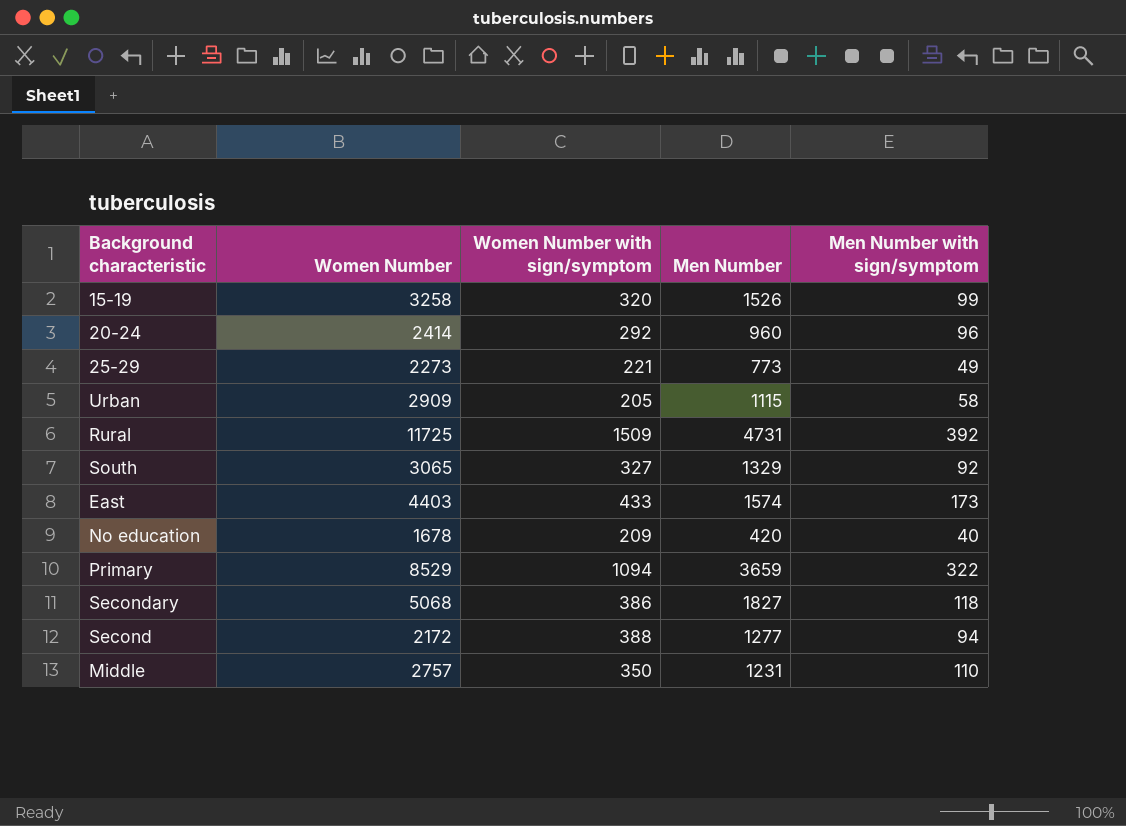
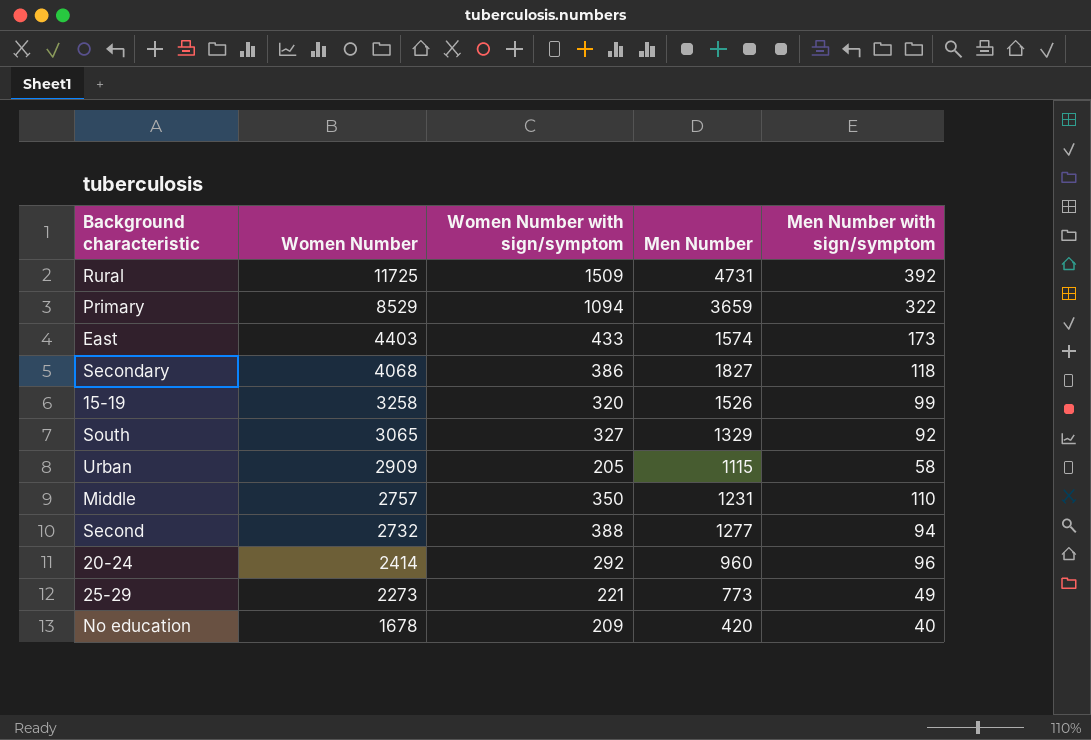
row order: none -> Women Number descending
Secondary | Women Number: 5068 -> 4068
Second | Women Number: 2172 -> 2732

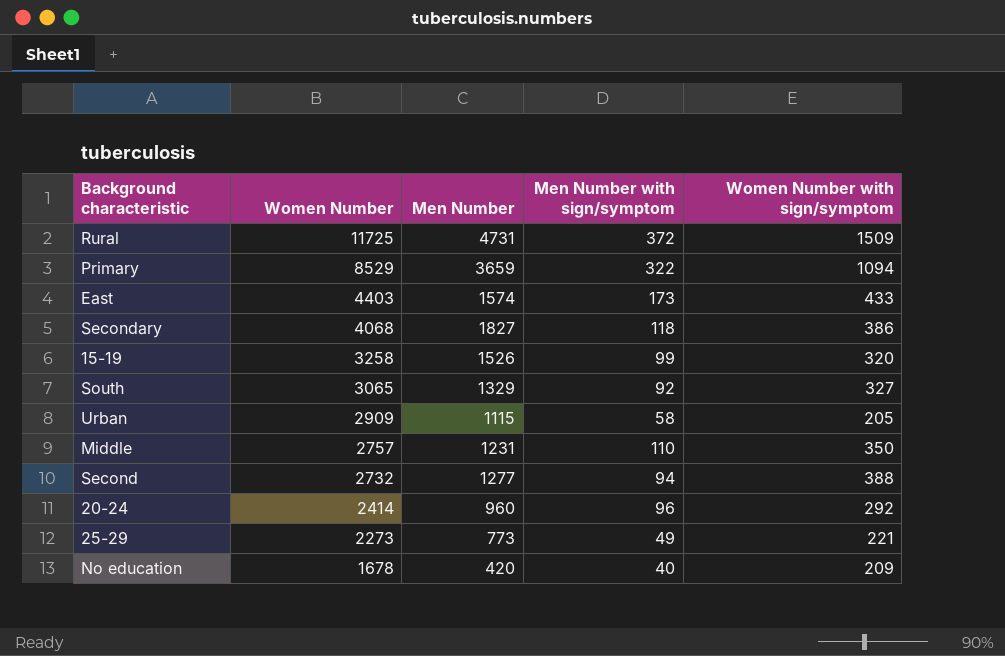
column Women Number with sign/symptom | position: 3 -> 5
Rural | Men Number with sign/symptom: 392 -> 372

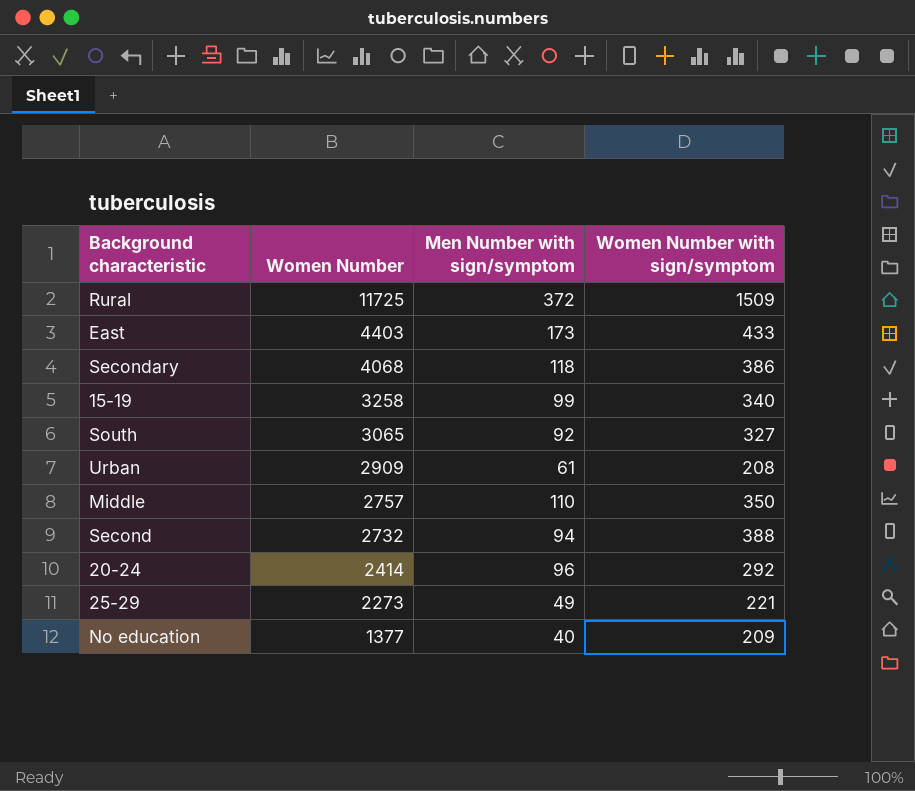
column Men Number | position: 3 -> none
row Primary: 8529 | 3659 | 322 | 1094 -> none
15-19 | Women Number with sign/symptom: 320 -> 340
Urban | Men Number with sign/symptom: 58 -> 61
Urban | Women Number with sign/symptom: 205 -> 208
No education | Women Number: 1678 -> 1377

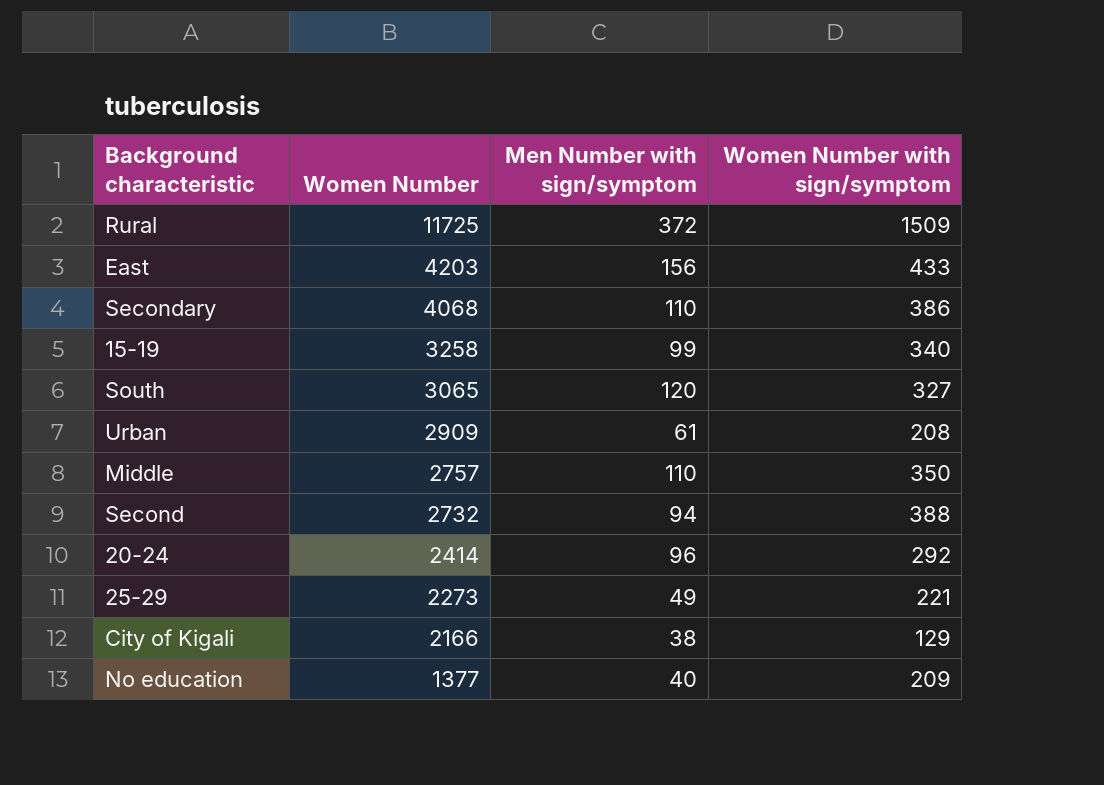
East | Women Number: 4403 -> 4203
East | Men Number with sign/symptom: 173 -> 156
Secondary | Men Number with sign/symptom: 118 -> 110
South | Men Number with sign/symptom: 92 -> 120
row City of Kigali: none -> 2166 | 38 | 129

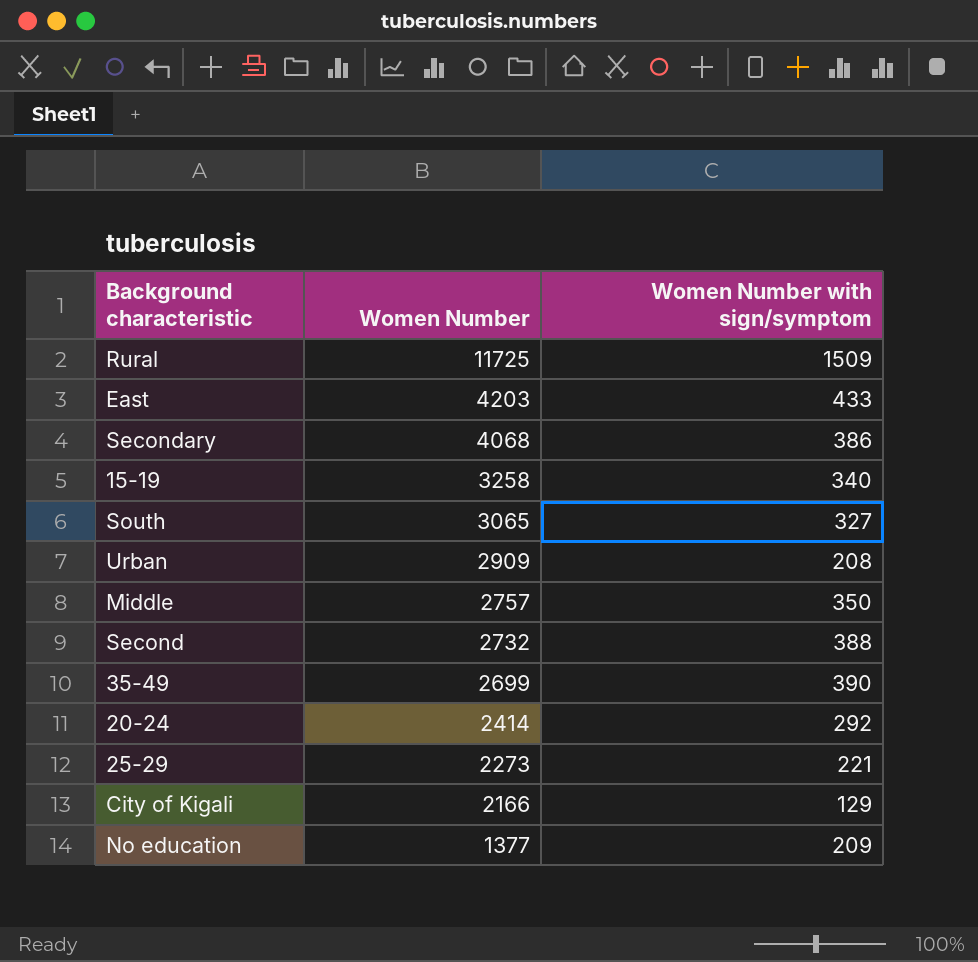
column Men Number with sign/symptom | position: 3 -> none
row 35-49: none -> 2699 | 390

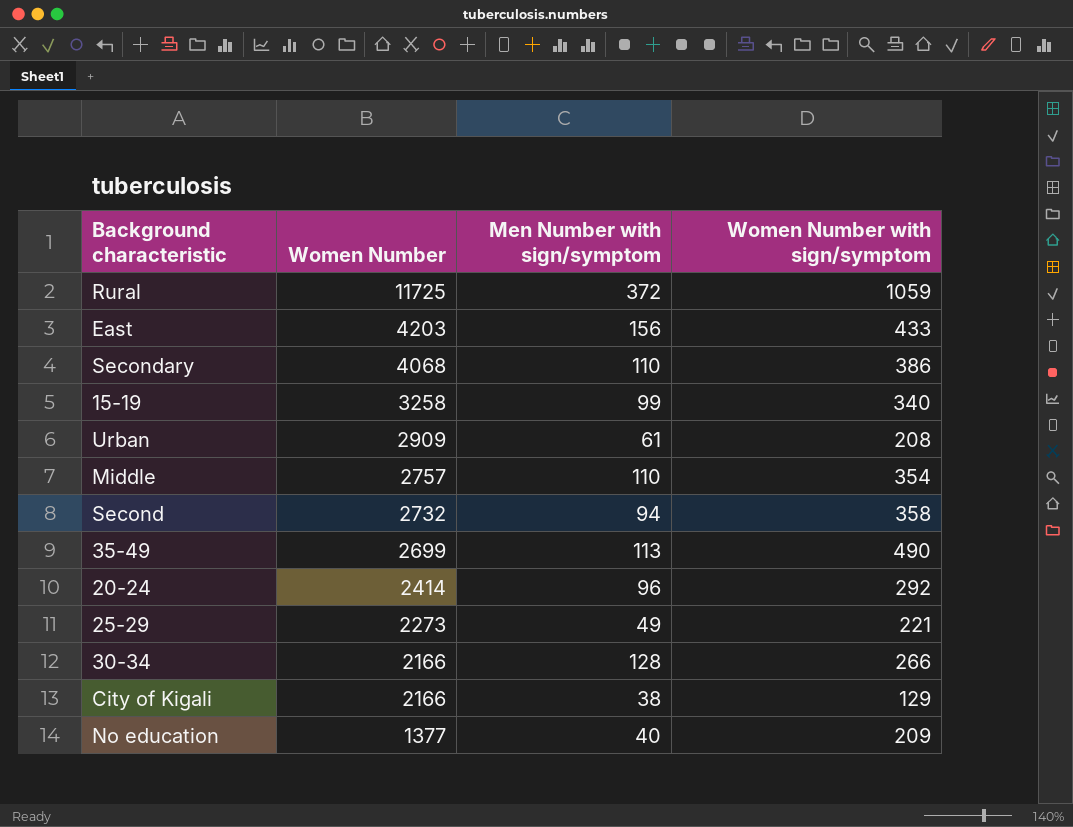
column Men Number with sign/symptom | position: none -> 3
row South: 3065 | 327 -> none
Rural | Women Number with sign/symptom: 1509 -> 1059
Middle | Women Number with sign/symptom: 350 -> 354
Second | Women Number with sign/symptom: 388 -> 358
35-49 | Women Number with sign/symptom: 390 -> 490
row 30-34: none -> 2166 | 128 | 266

